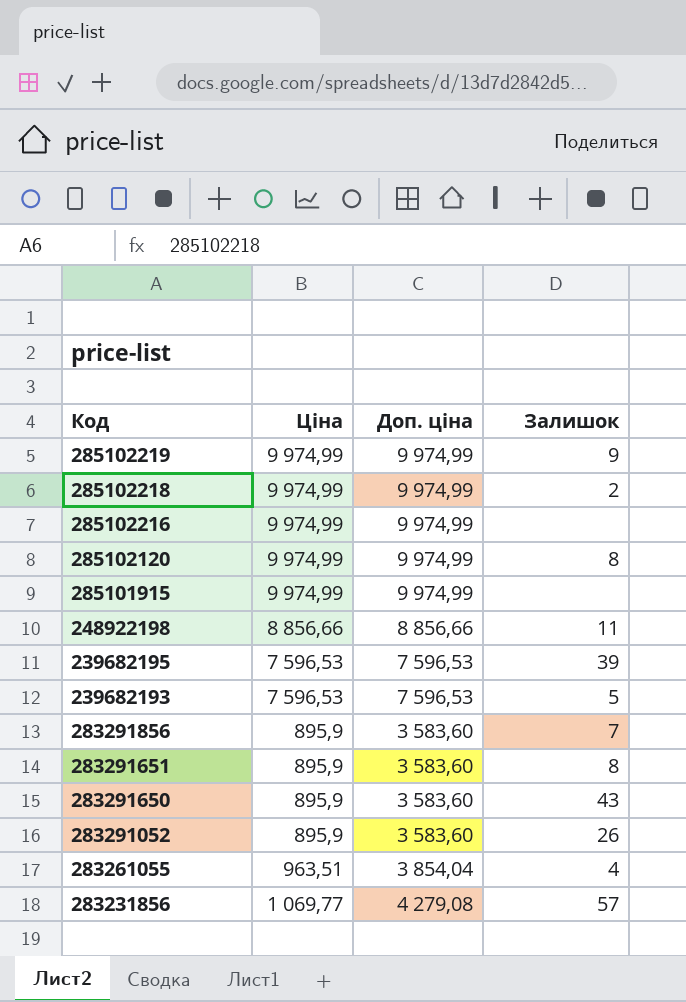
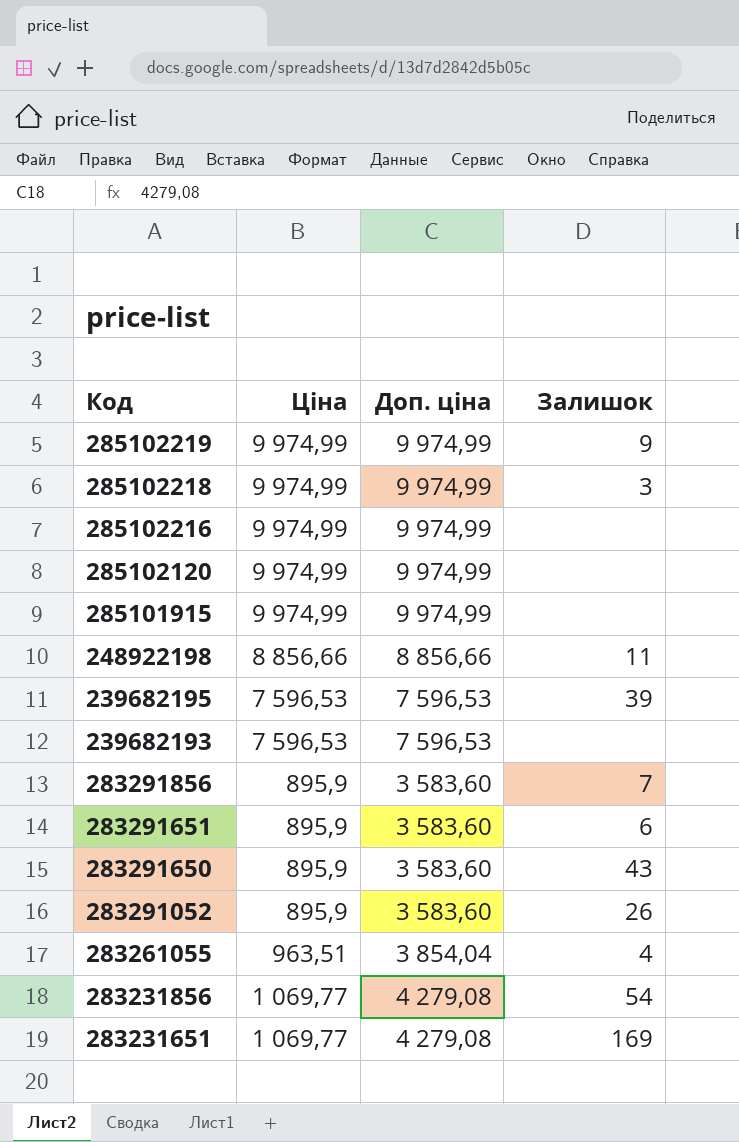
285102218 | Залишок: 2 -> 3
285102120 | Залишок: 8 -> none
239682193 | Залишок: 5 -> none
283291651 | Залишок: 8 -> 6
283231856 | Залишок: 57 -> 54
row 283231651: none -> 1 069,77 | 4 279,08 | 169

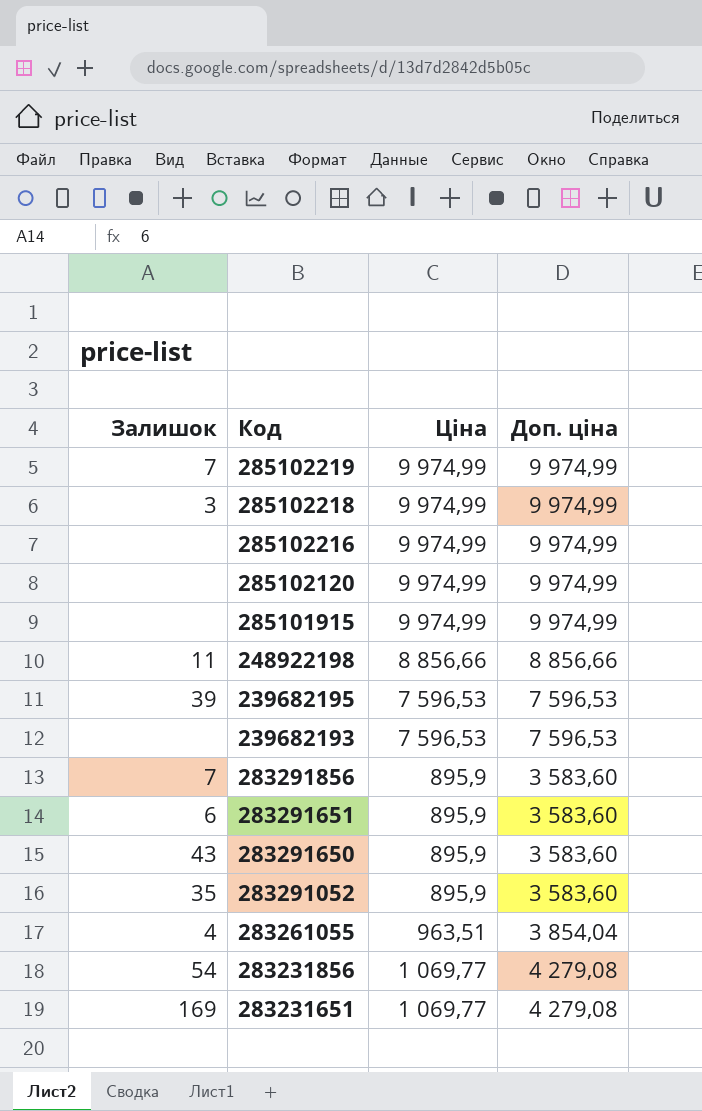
column Залишок | position: 4 -> 1
285102219 | Залишок: 9 -> 7
283291052 | Залишок: 26 -> 35

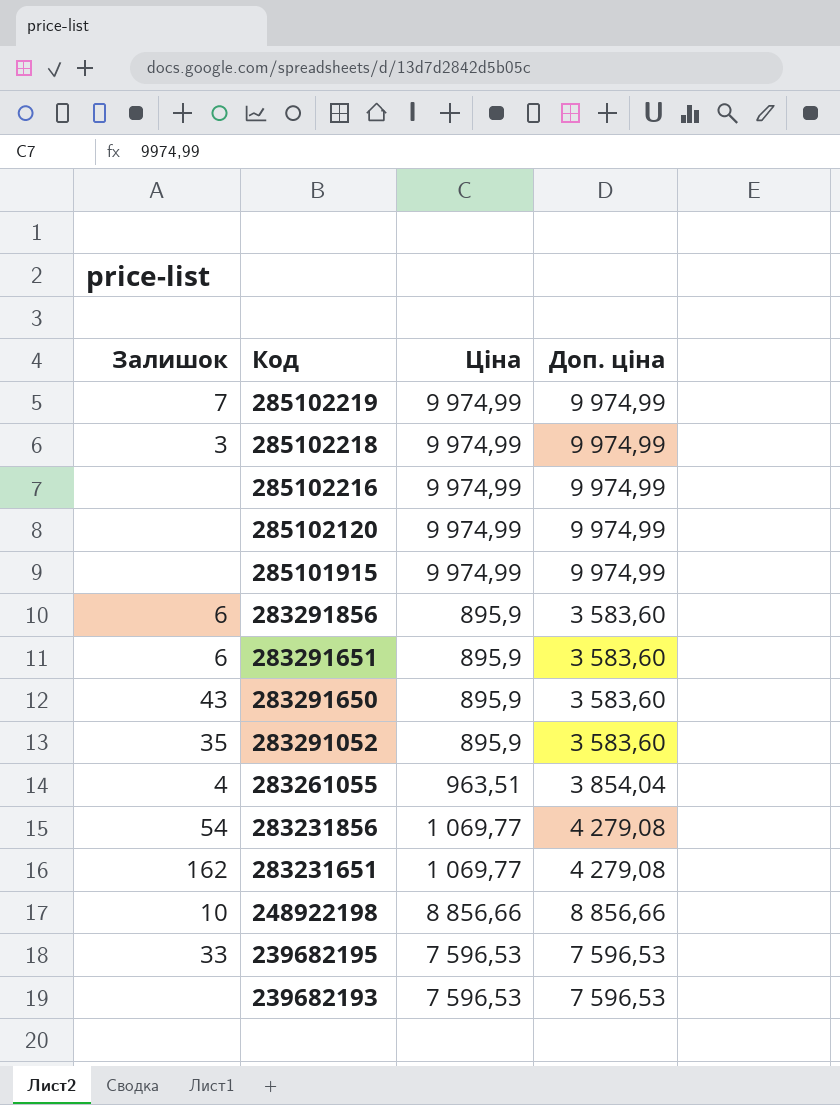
row order: none -> Код descending
283291856 | Залишок: 7 -> 6
283231651 | Залишок: 169 -> 162
248922198 | Залишок: 11 -> 10
239682195 | Залишок: 39 -> 33

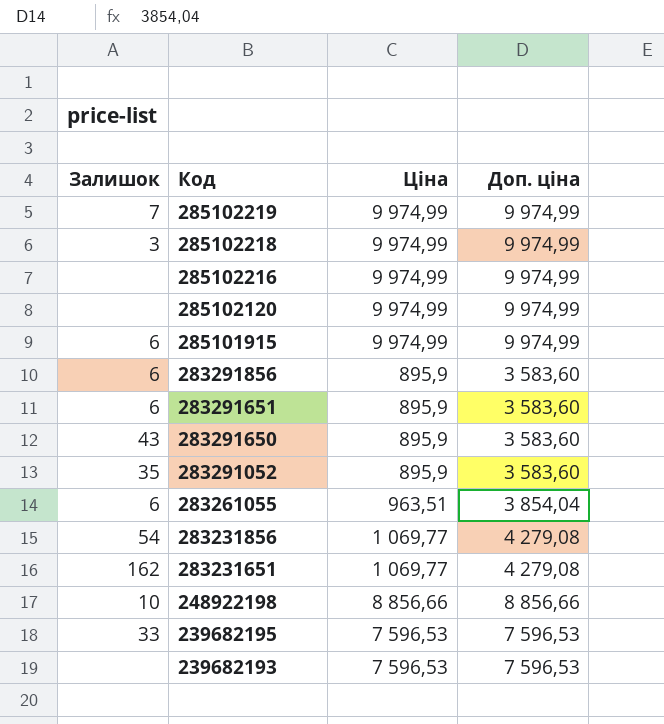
285101915 | Залишок: none -> 6
283261055 | Залишок: 4 -> 6

